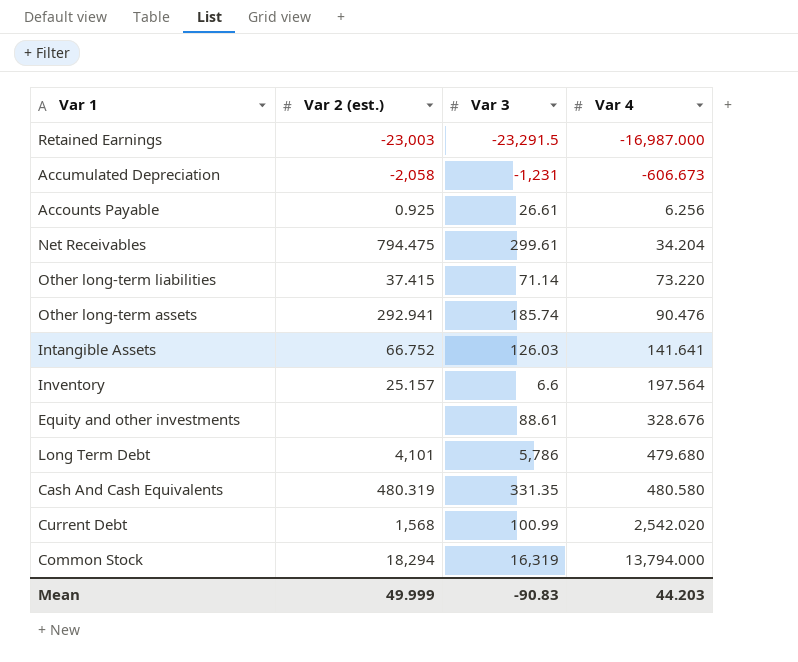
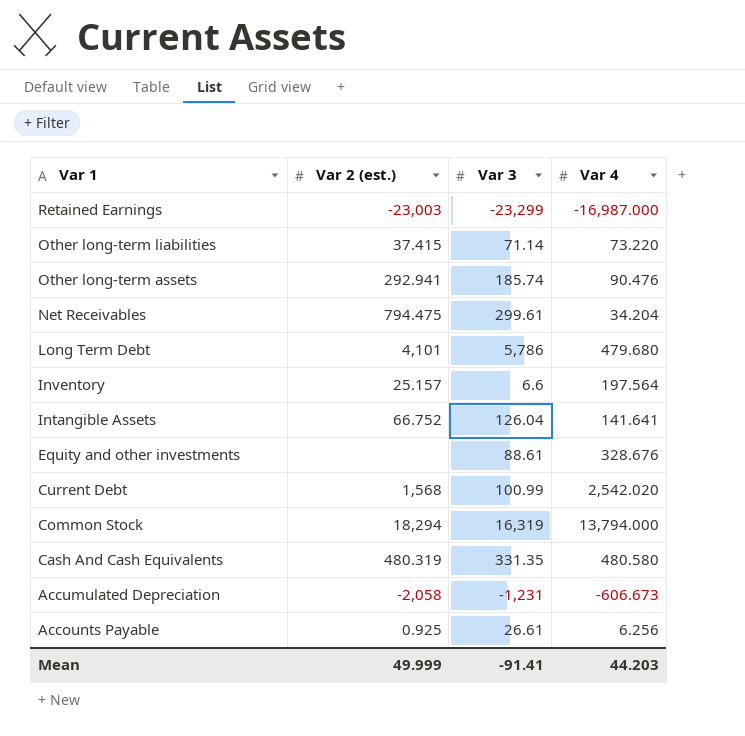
row order: Var 4 ascending -> Var 1 descending
Retained Earnings | Var 3: -23,291.5 -> -23,299
Intangible Assets | Var 3: 126.03 -> 126.04
Mean | Var 3: -90.83 -> -91.41

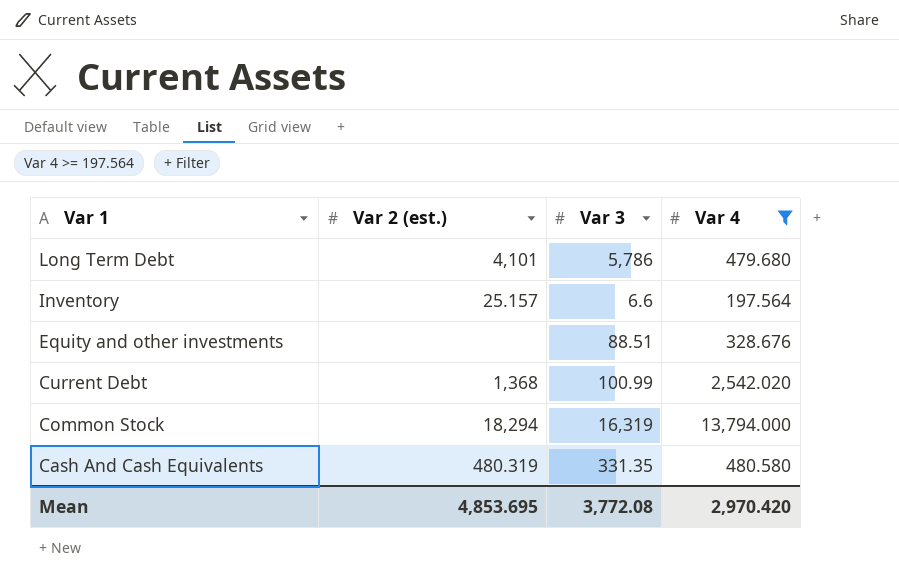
filter: none -> Var 4 >= 197.564
Equity and other investments | Var 3: 88.61 -> 88.51
Current Debt | Var 2 (est.): 1,568 -> 1,368
Mean | Var 2 (est.): 49.999 -> 4,853.695
Mean | Var 3: -91.41 -> 3,772.08
Mean | Var 4: 44.203 -> 2,970.420

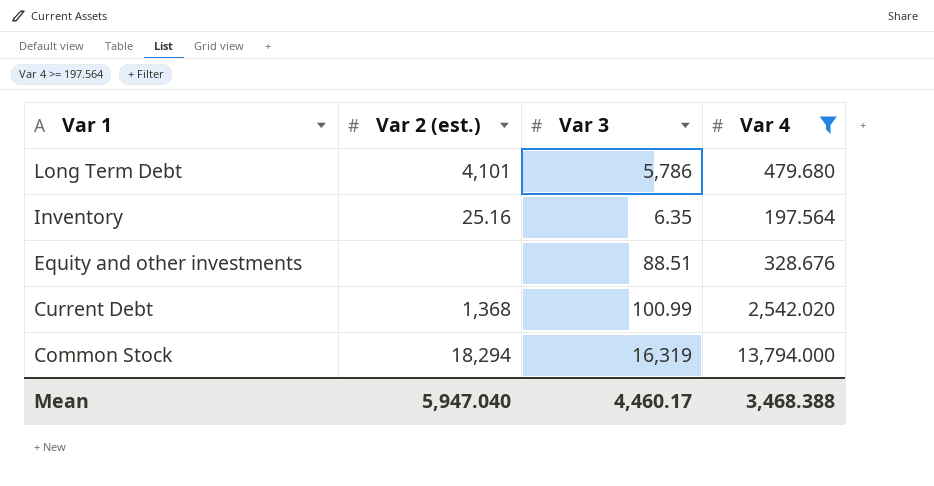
row Cash And Cash Equivalents: 480.319 | 331.35 | 480.580 -> none
Inventory | Var 2 (est.): 25.157 -> 25.16
Inventory | Var 3: 6.6 -> 6.35
Mean | Var 2 (est.): 4,853.695 -> 5,947.040
Mean | Var 3: 3,772.08 -> 4,460.17
Mean | Var 4: 2,970.420 -> 3,468.388

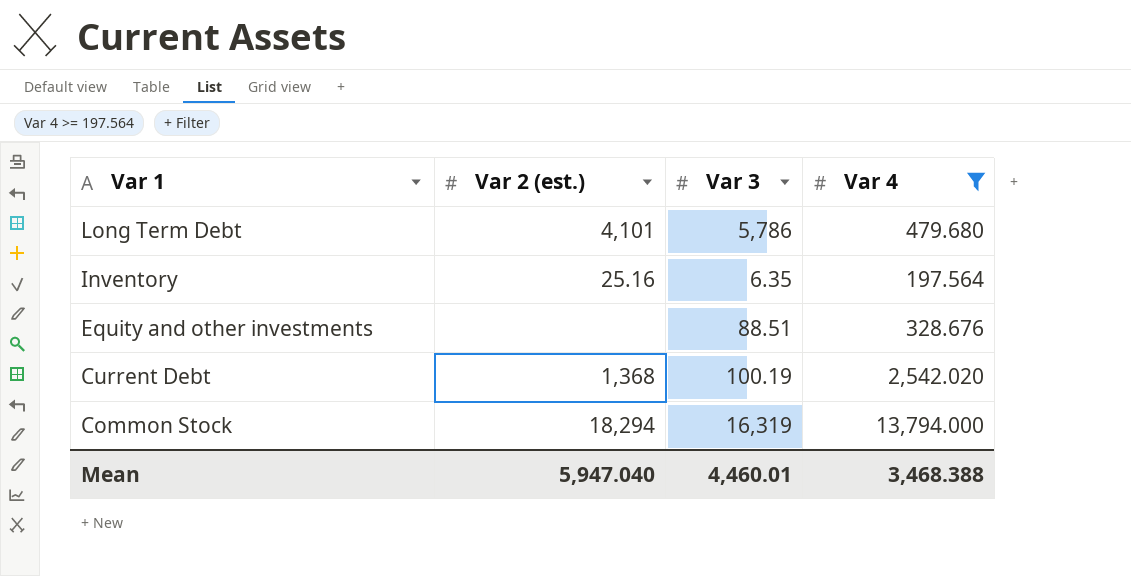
Current Debt | Var 3: 100.99 -> 100.19
Mean | Var 3: 4,460.17 -> 4,460.01

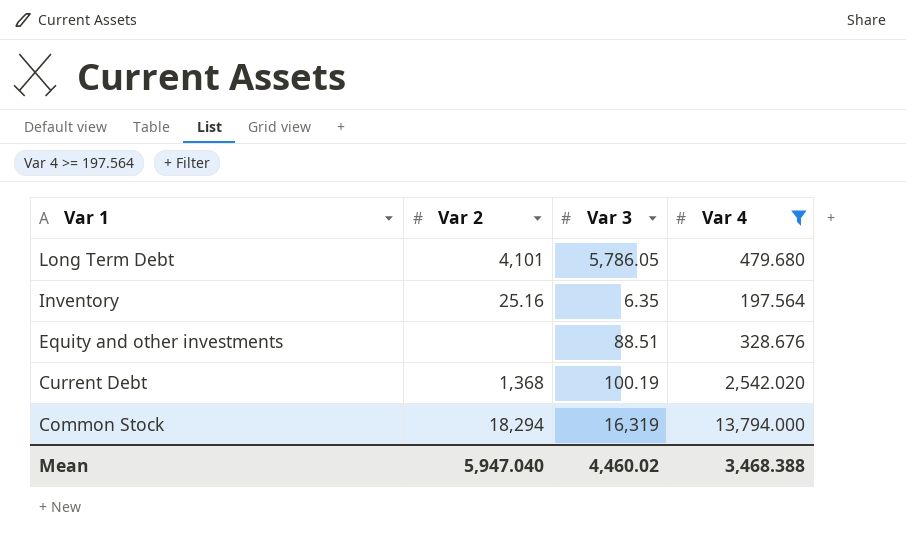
column name: Var 2 (est.) -> Var 2
Long Term Debt | Var 3: 5,786 -> 5,786.05
Mean | Var 3: 4,460.01 -> 4,460.02

